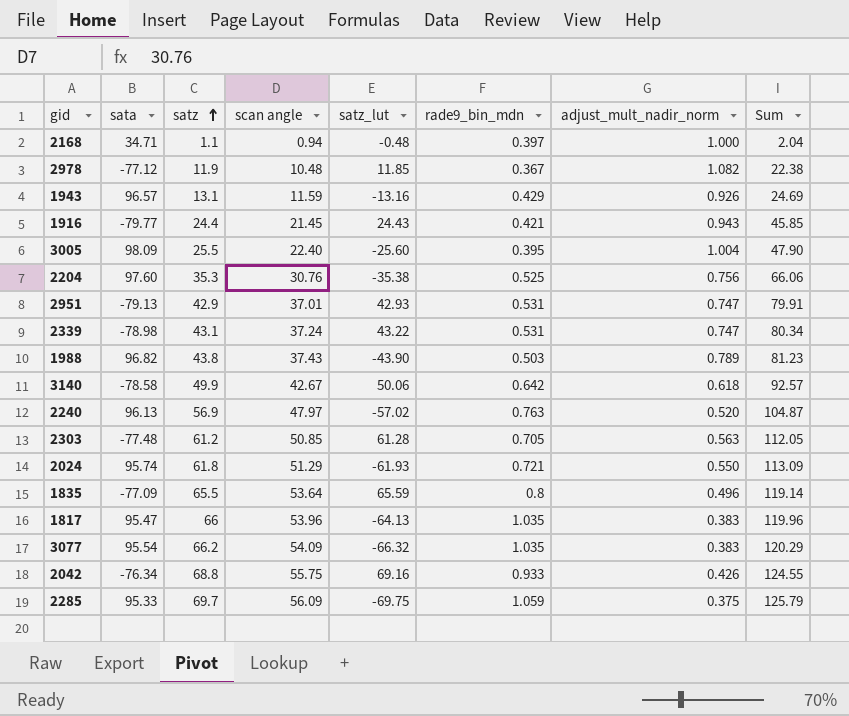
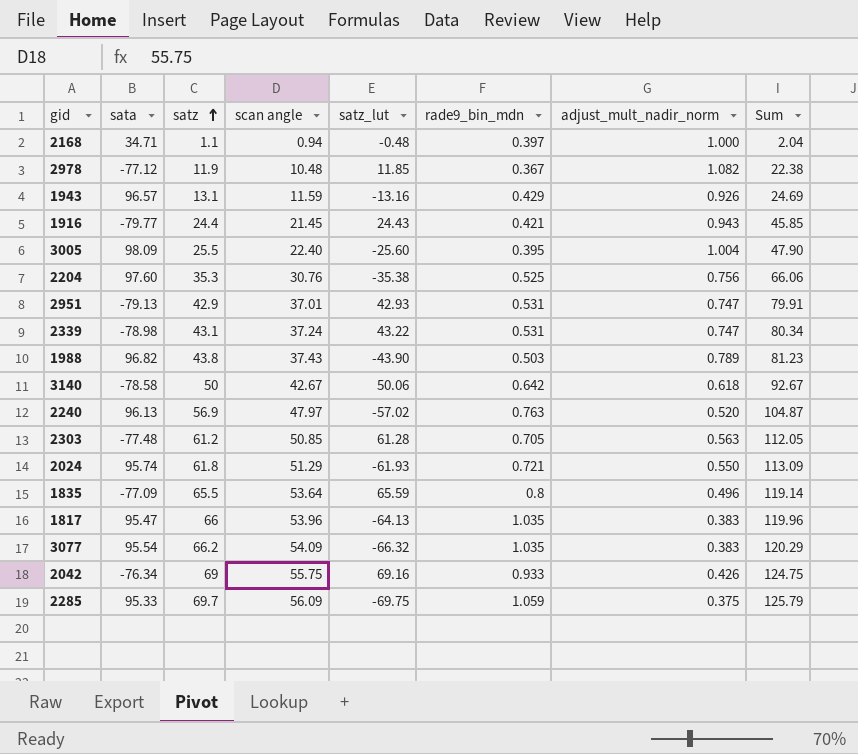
3140 | satz: 49.9 -> 50
3140 | Sum: 92.57 -> 92.67
2042 | satz: 68.8 -> 69
2042 | Sum: 124.55 -> 124.75

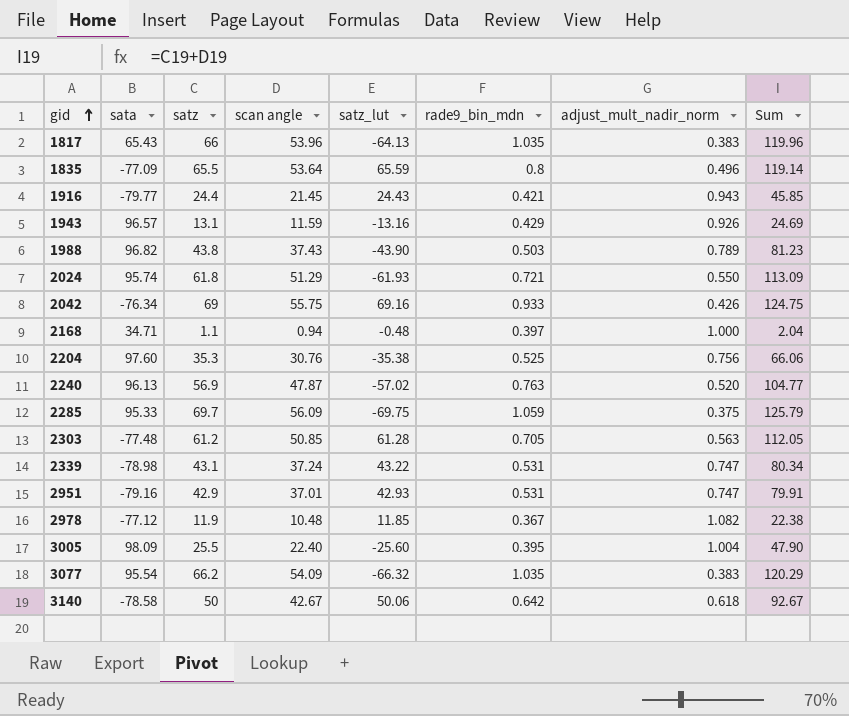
row order: satz ascending -> gid ascending
1817 | sata: 95.47 -> 65.43
2240 | scan angle: 47.97 -> 47.87
2240 | Sum: 104.87 -> 104.77
2951 | sata: -79.13 -> -79.16

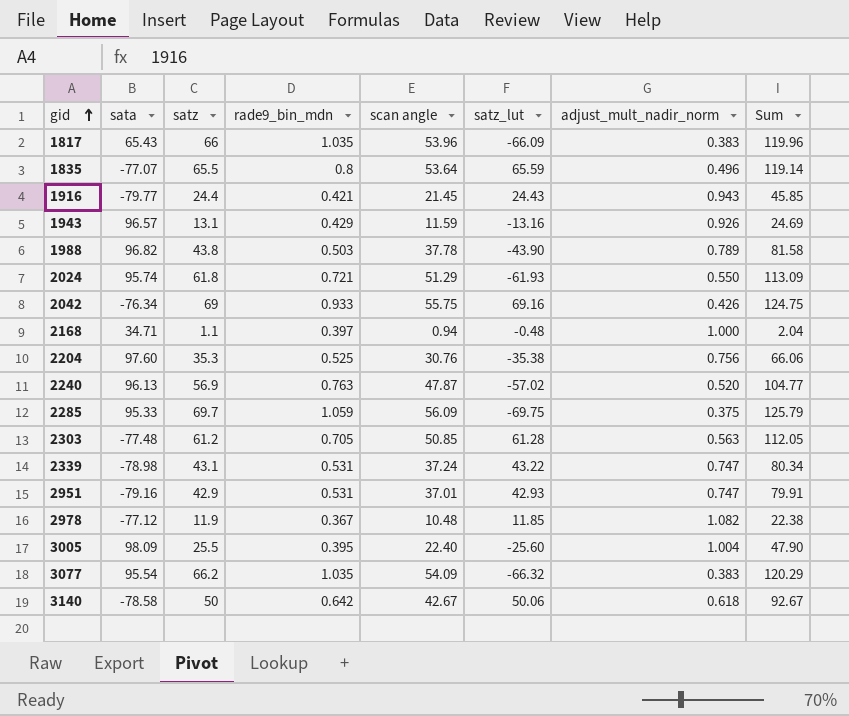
column rade9_bin_mdn | position: 6 -> 4
1817 | satz_lut: -64.13 -> -66.09
1835 | sata: -77.09 -> -77.07
1988 | scan angle: 37.43 -> 37.78
1988 | Sum: 81.23 -> 81.58

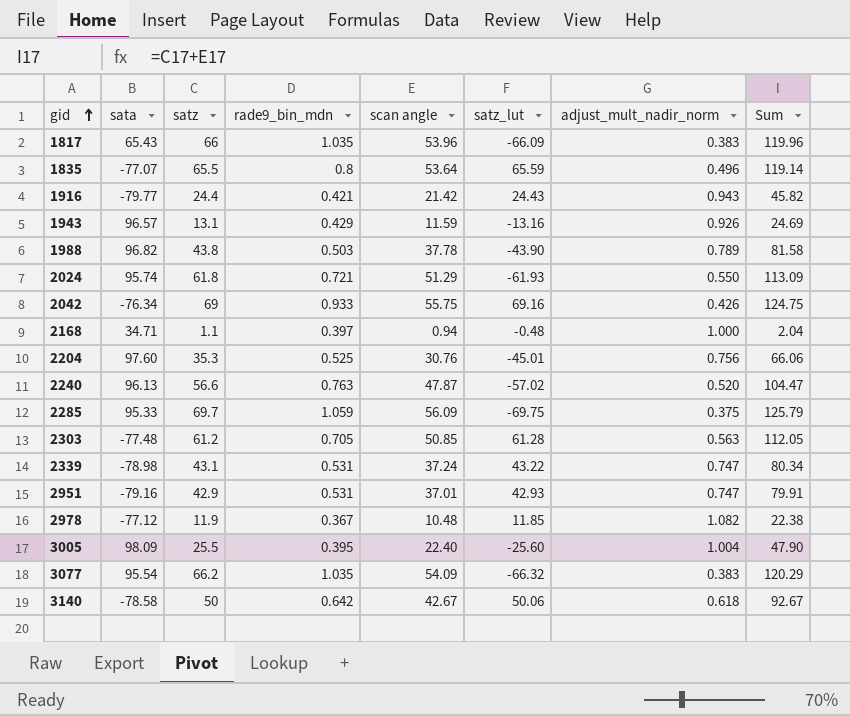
1916 | scan angle: 21.45 -> 21.42
1916 | Sum: 45.85 -> 45.82
2204 | satz_lut: -35.38 -> -45.01
2240 | satz: 56.9 -> 56.6
2240 | Sum: 104.77 -> 104.47

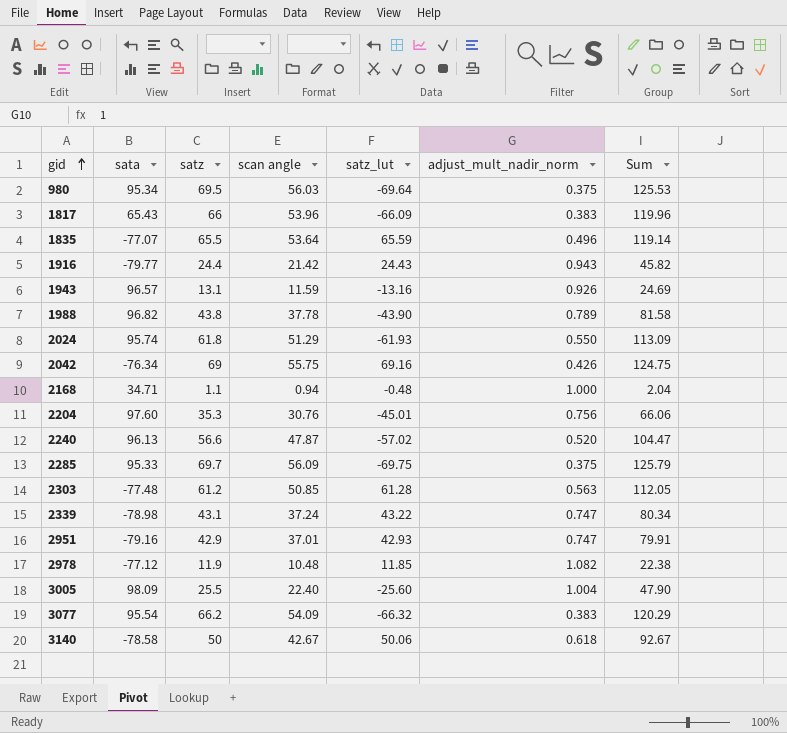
column rade9_bin_mdn | position: 4 -> none
row 980: none -> 95.34 | 69.5 | 56.03 | -69.64 | 0.375 | 125.53

